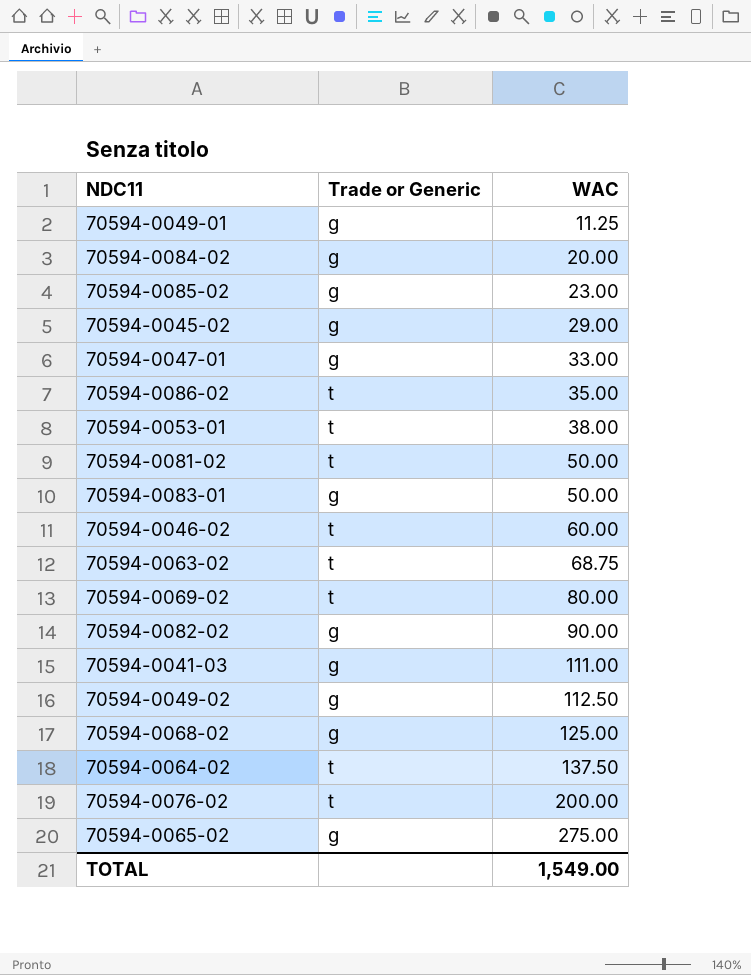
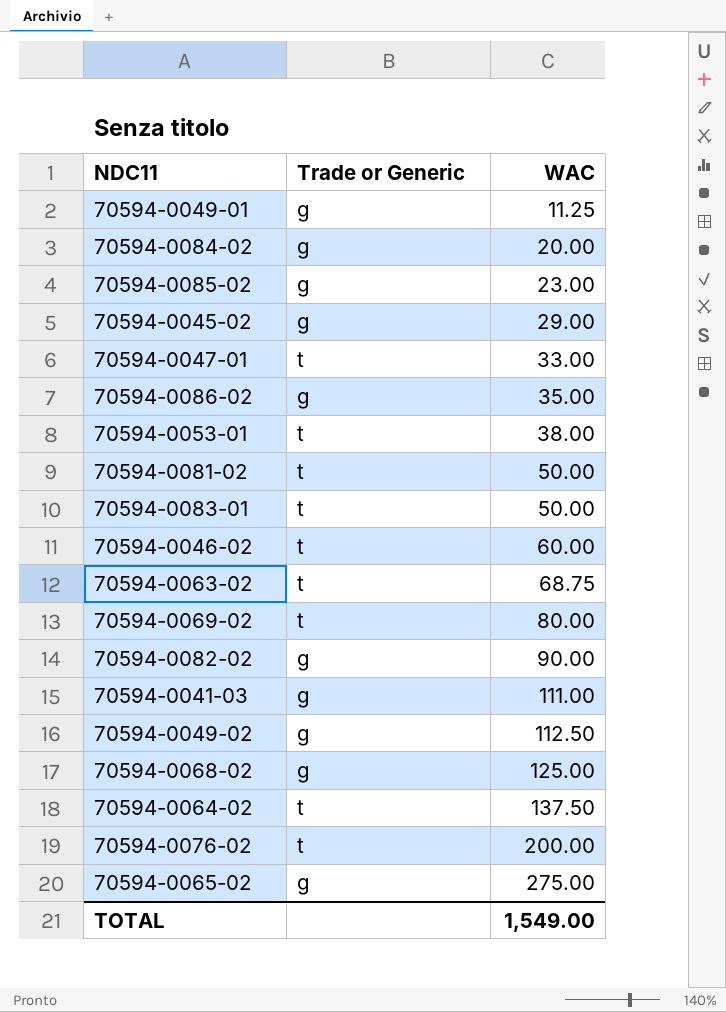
70594-0047-01 | Trade or Generic: g -> t
70594-0086-02 | Trade or Generic: t -> g
70594-0083-01 | Trade or Generic: g -> t

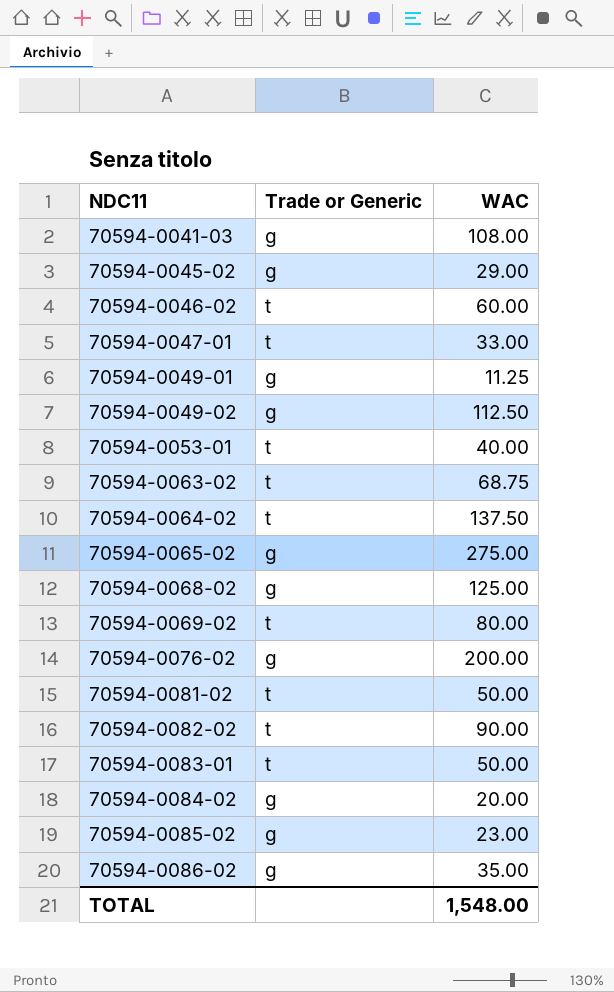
row order: WAC ascending -> NDC11 ascending
70594-0041-03 | WAC: 111.00 -> 108.00
70594-0053-01 | WAC: 38.00 -> 40.00
70594-0076-02 | Trade or Generic: t -> g
70594-0082-02 | Trade or Generic: g -> t
TOTAL | WAC: 1,549.00 -> 1,548.00

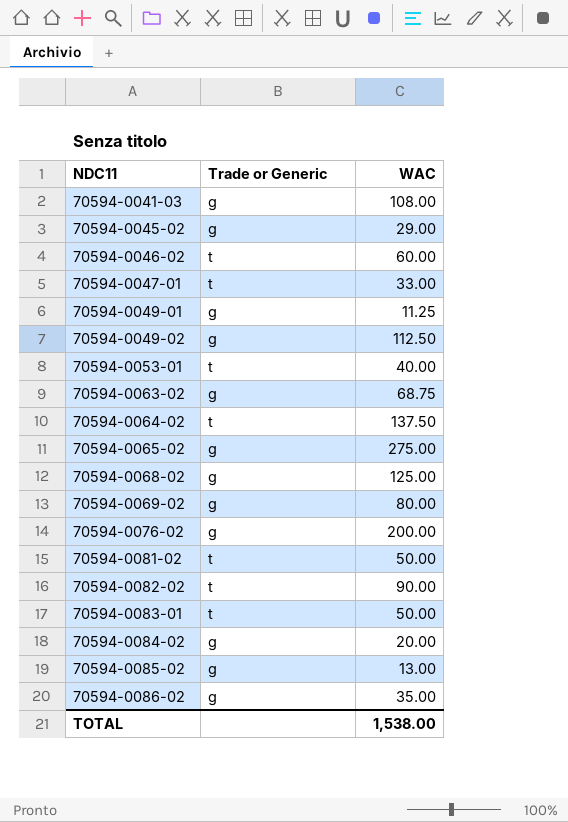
70594-0063-02 | Trade or Generic: t -> g
70594-0069-02 | Trade or Generic: t -> g
70594-0085-02 | WAC: 23.00 -> 13.00
TOTAL | WAC: 1,548.00 -> 1,538.00

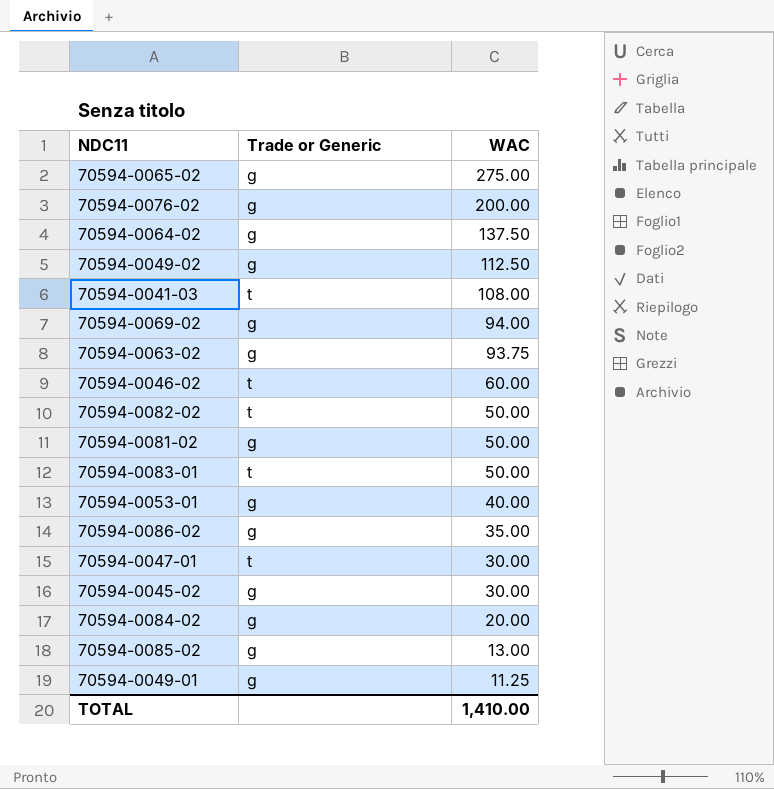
row order: NDC11 ascending -> WAC descending
row 70594-0068-02: g | 125.00 -> none
70594-0064-02 | Trade or Generic: t -> g
70594-0041-03 | Trade or Generic: g -> t
70594-0069-02 | WAC: 80.00 -> 94.00
70594-0063-02 | WAC: 68.75 -> 93.75
70594-0082-02 | WAC: 90.00 -> 50.00
70594-0081-02 | Trade or Generic: t -> g
70594-0053-01 | Trade or Generic: t -> g
70594-0047-01 | WAC: 33.00 -> 30.00
70594-0045-02 | WAC: 29.00 -> 30.00
TOTAL | WAC: 1,538.00 -> 1,410.00

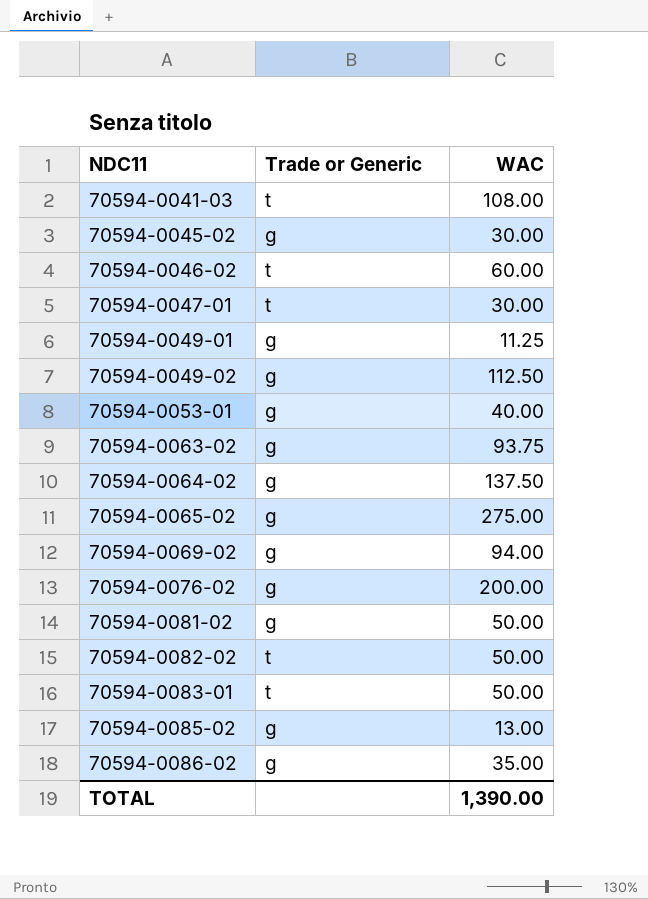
row order: WAC descending -> NDC11 ascending
row 70594-0084-02: g | 20.00 -> none
TOTAL | WAC: 1,410.00 -> 1,390.00

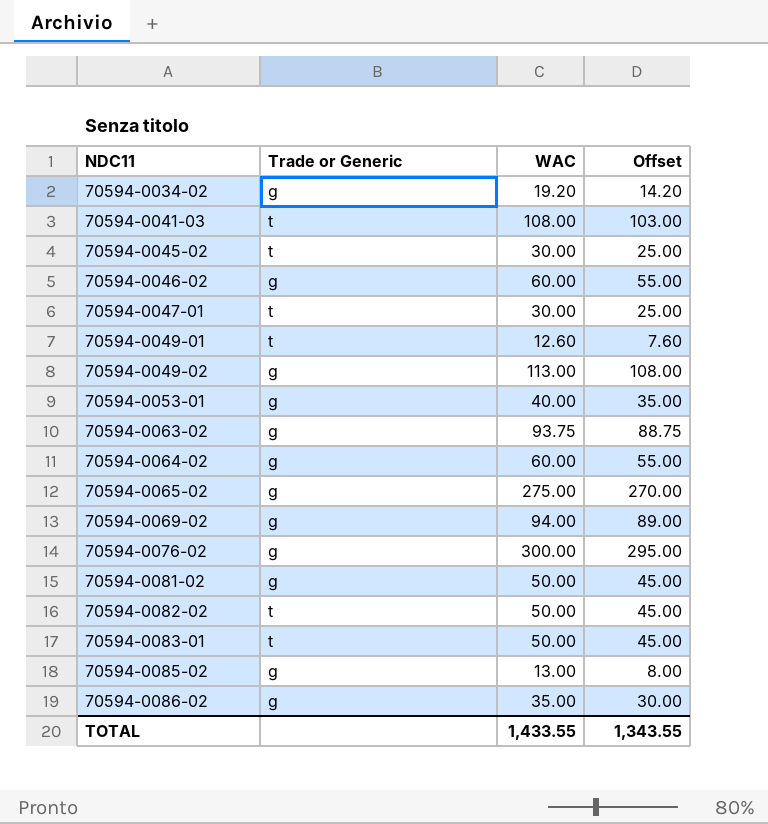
column Offset | formula: none -> [WAC] - 5
row 70594-0034-02: none -> g | 19.20 | 14.20
70594-0045-02 | Trade or Generic: g -> t
70594-0046-02 | Trade or Generic: t -> g
70594-0049-01 | Trade or Generic: g -> t
70594-0049-01 | WAC: 11.25 -> 12.60
70594-0049-02 | WAC: 112.50 -> 113.00
70594-0064-02 | WAC: 137.50 -> 60.00
70594-0076-02 | WAC: 200.00 -> 300.00
TOTAL | WAC: 1,390.00 -> 1,433.55

